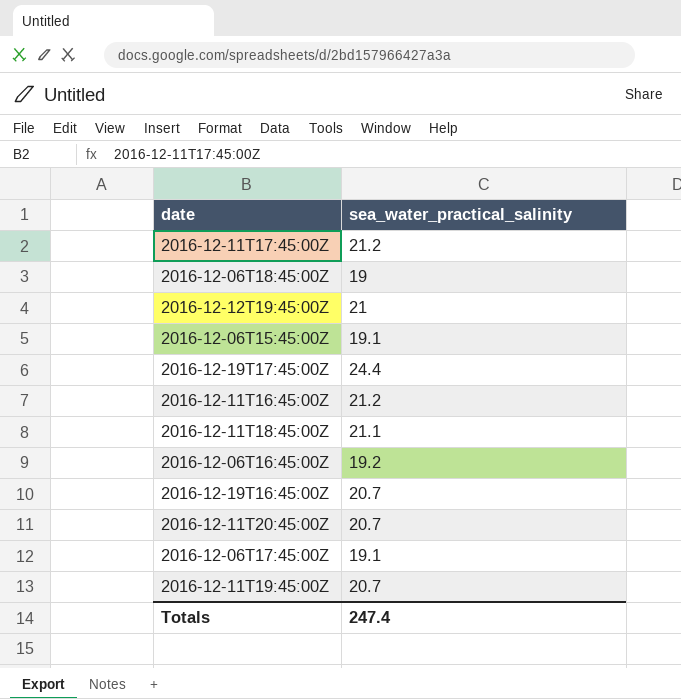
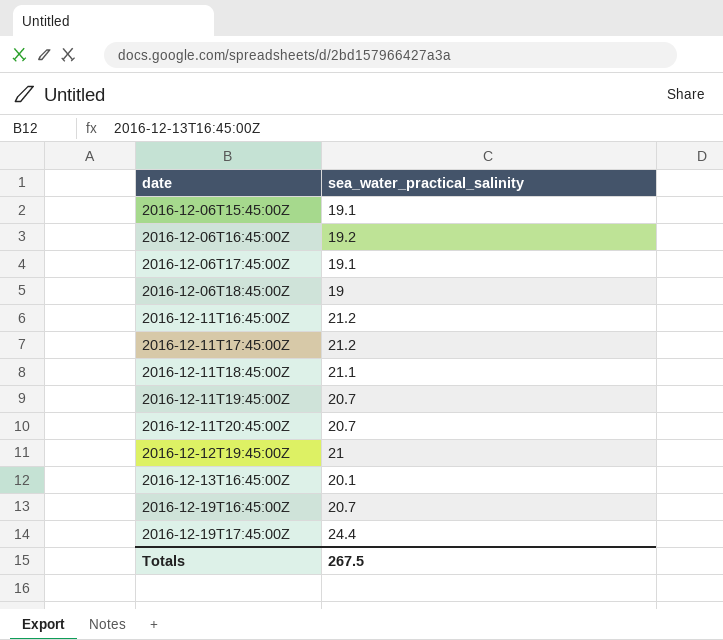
row order: none -> date ascending
row 2016-12-13T16:45:00Z: none -> 20.1
Totals | sea_water_practical_salinity: 247.4 -> 267.5

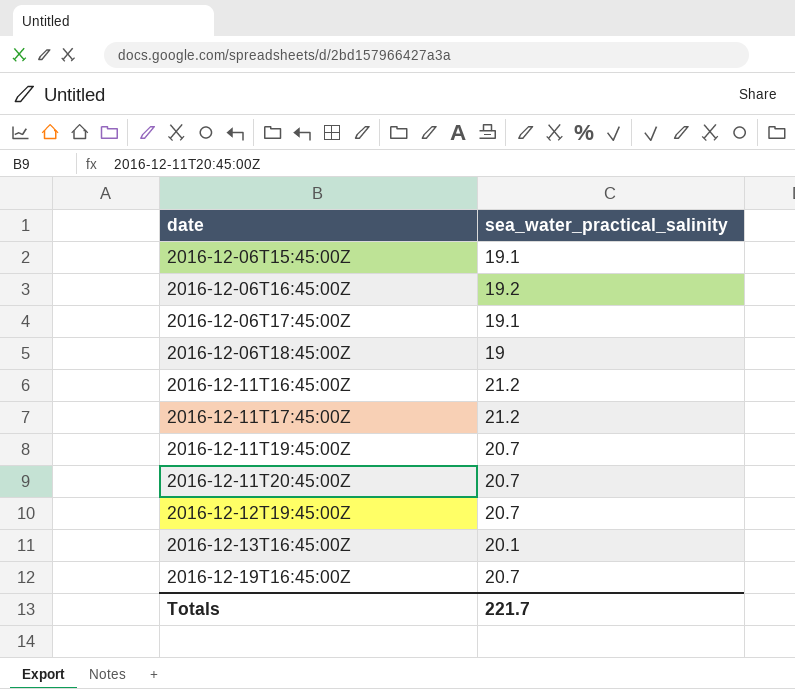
row 2016-12-11T18:45:00Z: 21.1 -> none
row 2016-12-19T17:45:00Z: 24.4 -> none
2016-12-12T19:45:00Z | sea_water_practical_salinity: 21 -> 20.7
Totals | sea_water_practical_salinity: 267.5 -> 221.7

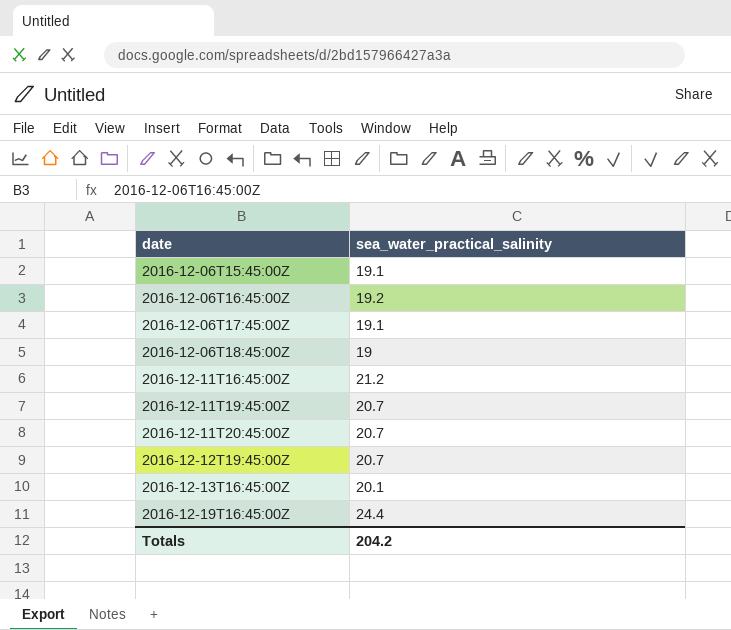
row 2016-12-11T17:45:00Z: 21.2 -> none
2016-12-19T16:45:00Z | sea_water_practical_salinity: 20.7 -> 24.4
Totals | sea_water_practical_salinity: 221.7 -> 204.2

